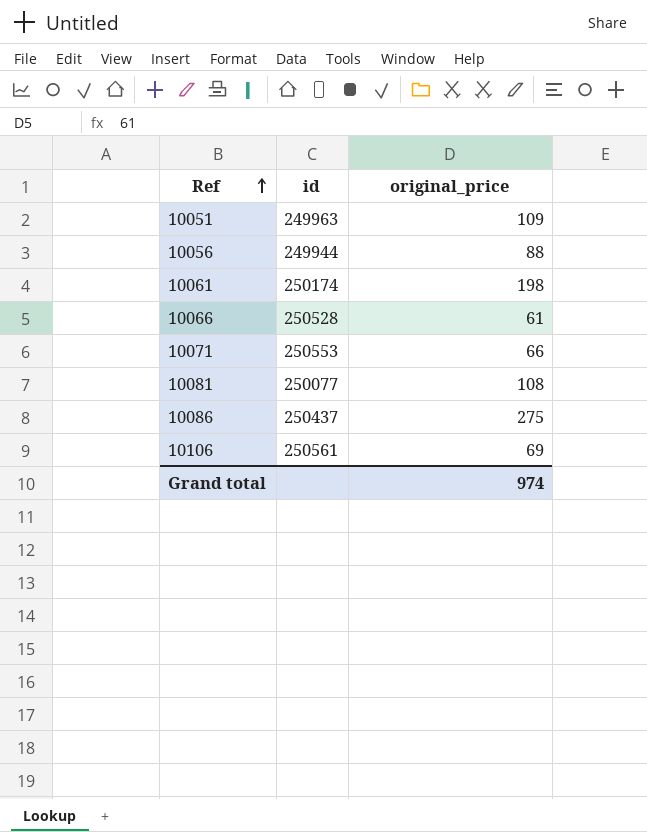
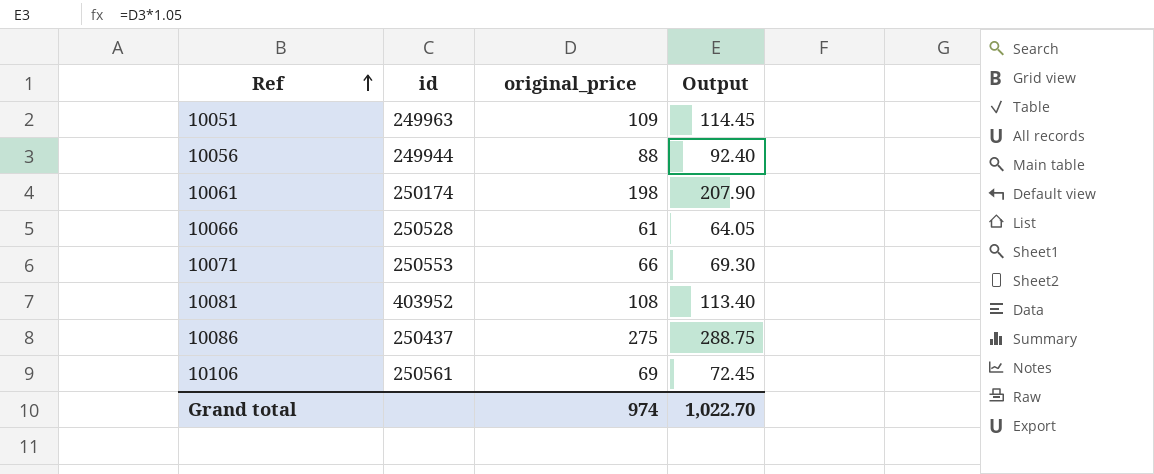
column Output | formula: none -> [original_price] * 1.05
10081 | id: 250077 -> 403952

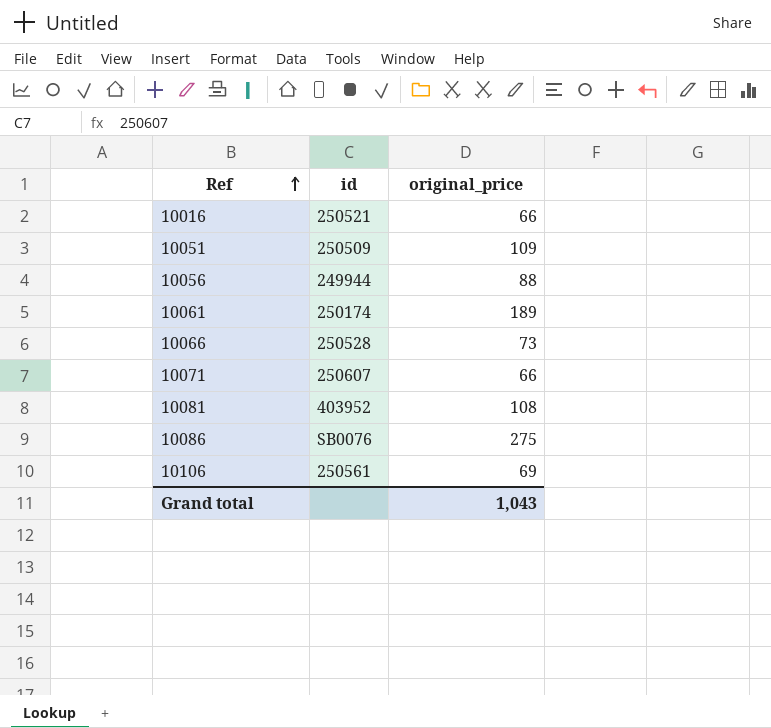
column Output | formula: [original_price] * 1.05 -> none
row 10016: none -> 250521 | 66
10051 | id: 249963 -> 250509
10061 | original_price: 198 -> 189
10066 | original_price: 61 -> 73
10071 | id: 250553 -> 250607
10086 | id: 250437 -> SB0076
Grand total | original_price: 974 -> 1,043

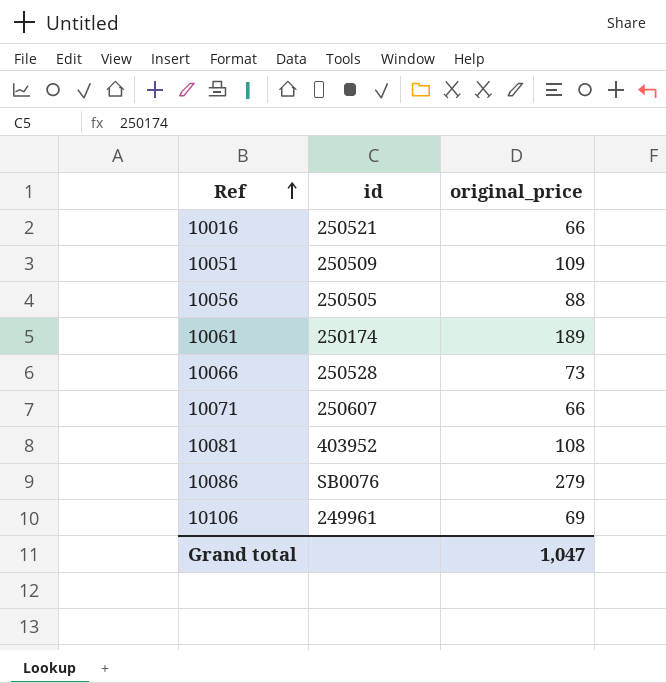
10056 | id: 249944 -> 250505
10086 | original_price: 275 -> 279
10106 | id: 250561 -> 249961
Grand total | original_price: 1,043 -> 1,047

